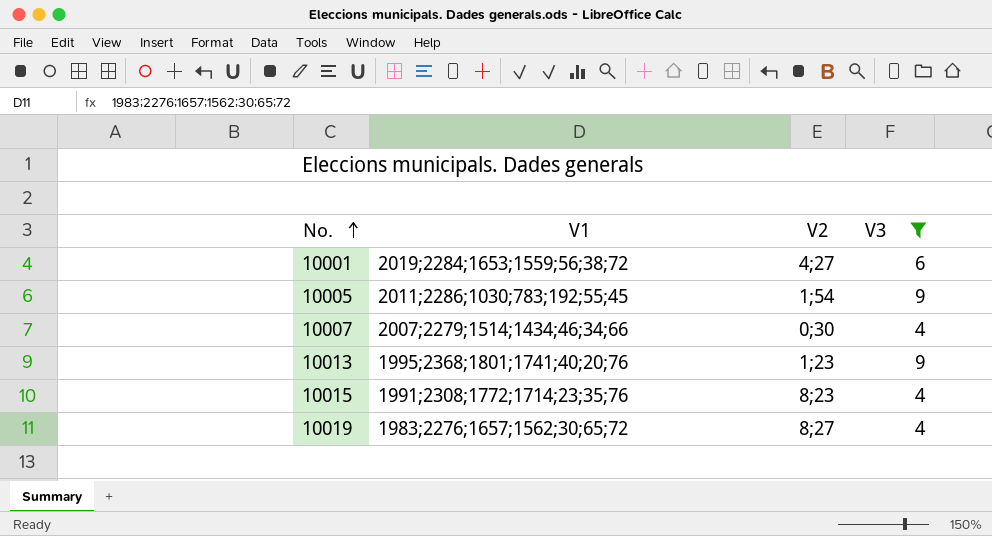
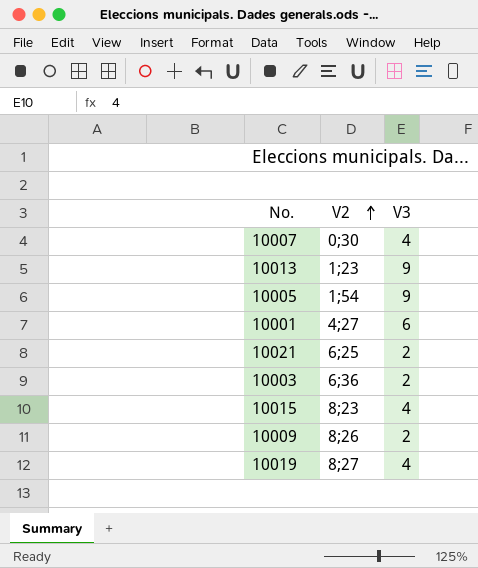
filter: V3 != 2 -> none
row order: No. ascending -> V2 ascending
column V1 | position: 2 -> none

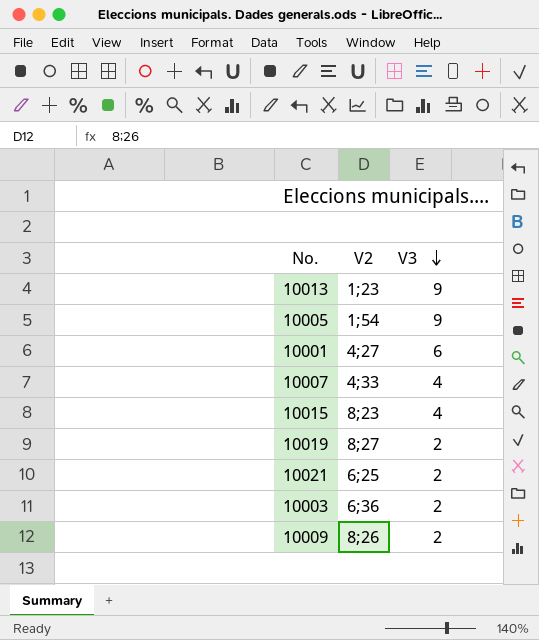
row order: V2 ascending -> V3 descending
10007 | V2: 0;30 -> 4;33
10019 | V3: 4 -> 2

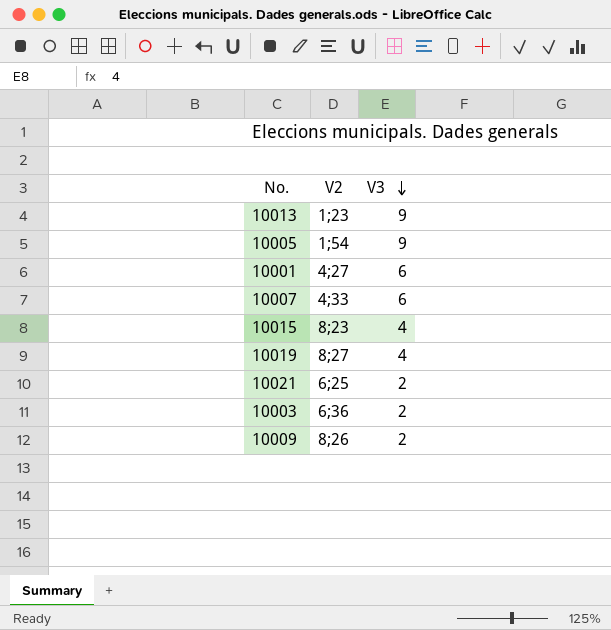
10007 | V3: 4 -> 6
10019 | V3: 2 -> 4

